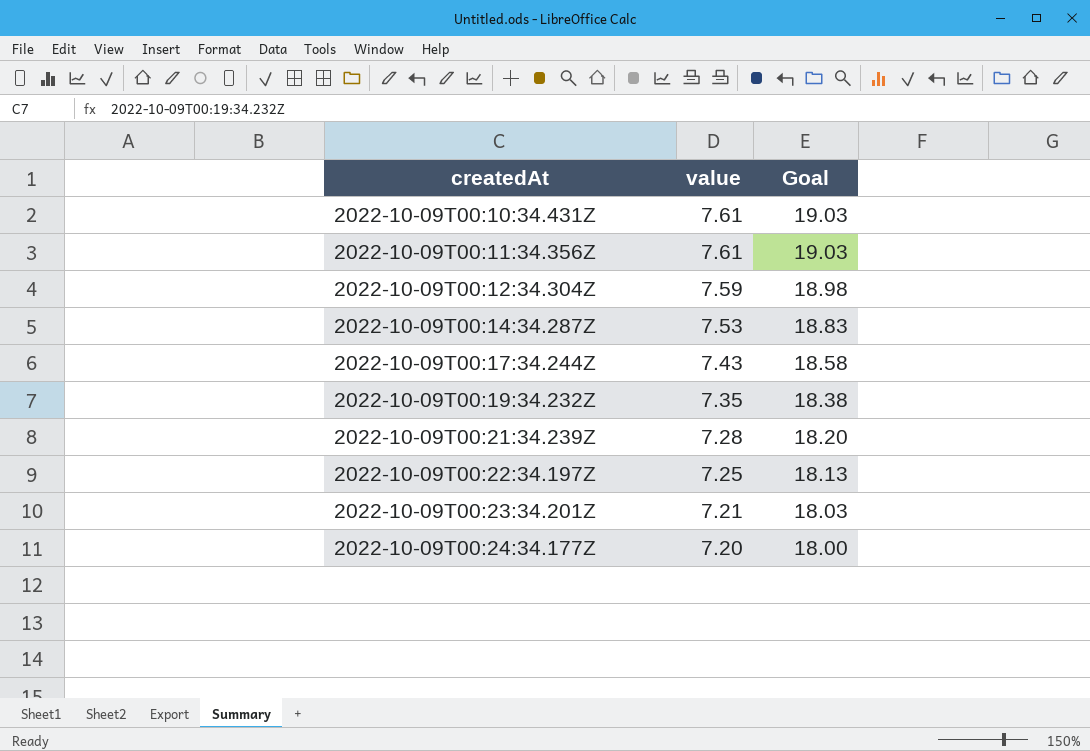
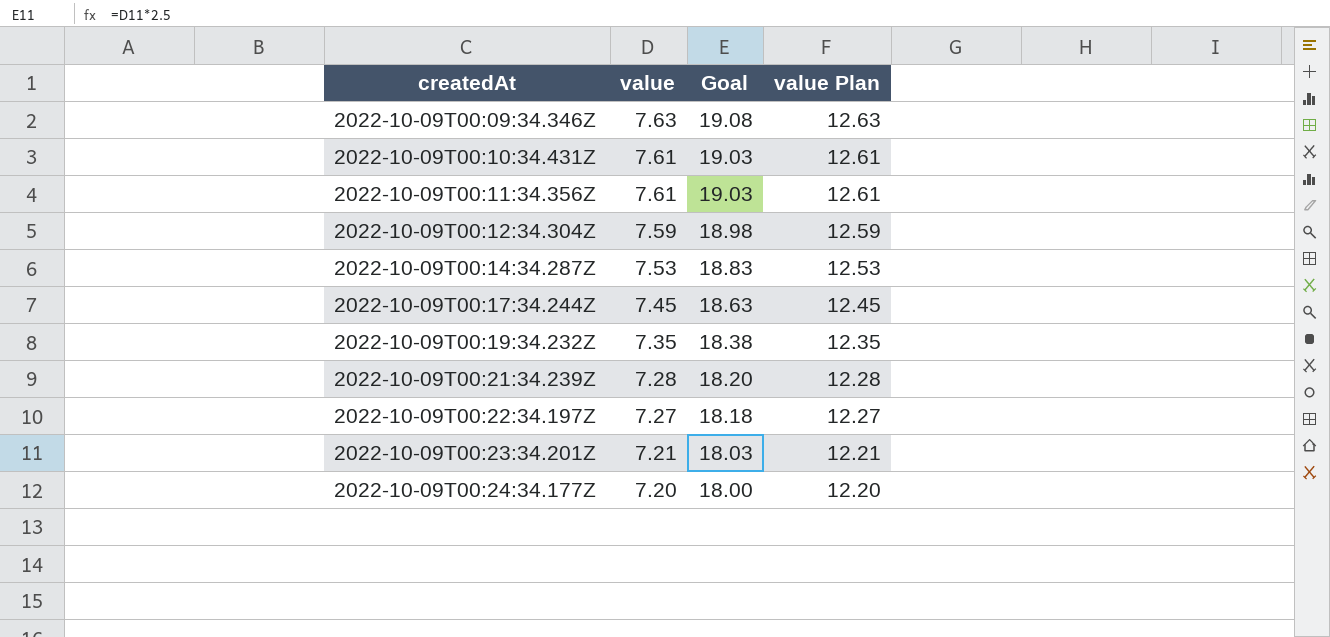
column value Plan | formula: none -> [value] + 5
row 2022-10-09T00:09:34.346Z: none -> 7.63 | 19.08 | 12.63
2022-10-09T00:17:34.244Z | value: 7.43 -> 7.45
2022-10-09T00:17:34.244Z | Goal: 18.58 -> 18.63
2022-10-09T00:22:34.197Z | value: 7.25 -> 7.27
2022-10-09T00:22:34.197Z | Goal: 18.13 -> 18.18

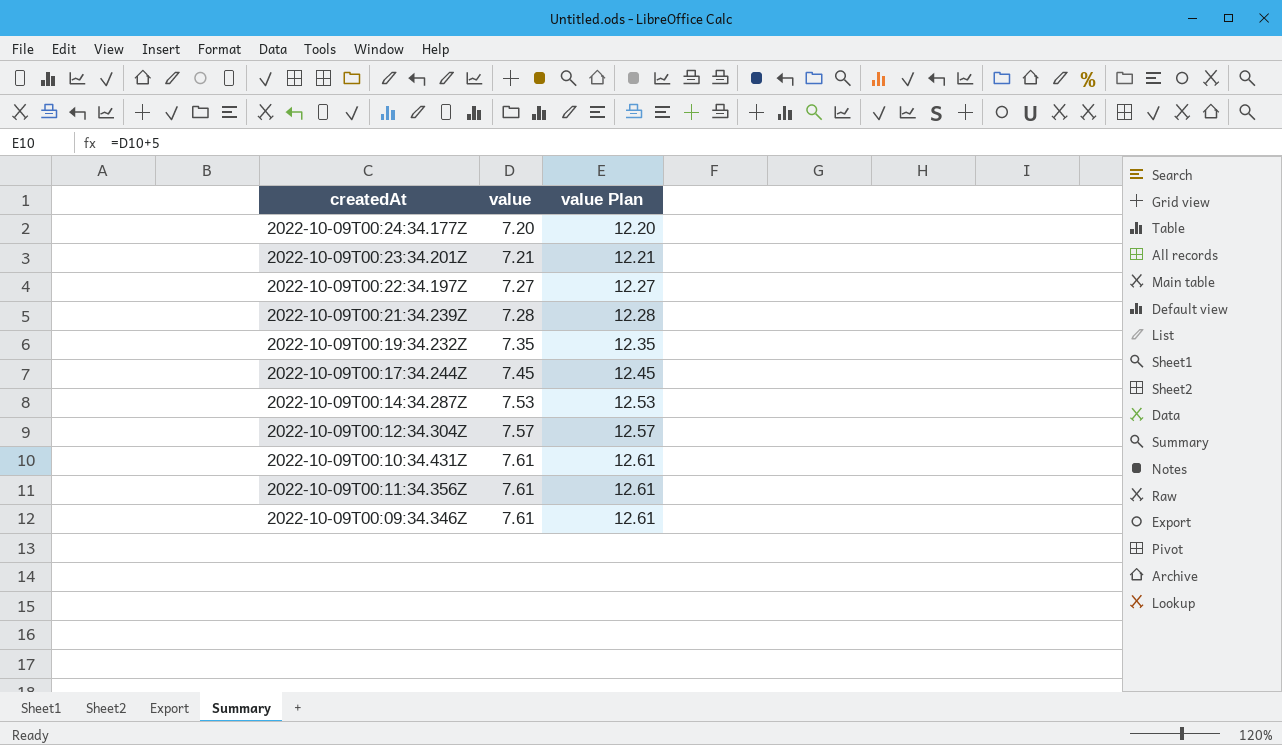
row order: createdAt ascending -> value ascending
column Goal | formula: [value] * 2.5 -> none
2022-10-09T00:12:34.304Z | value: 7.59 -> 7.57
2022-10-09T00:12:34.304Z | value Plan: 12.59 -> 12.57
2022-10-09T00:09:34.346Z | value: 7.63 -> 7.61
2022-10-09T00:09:34.346Z | value Plan: 12.63 -> 12.61

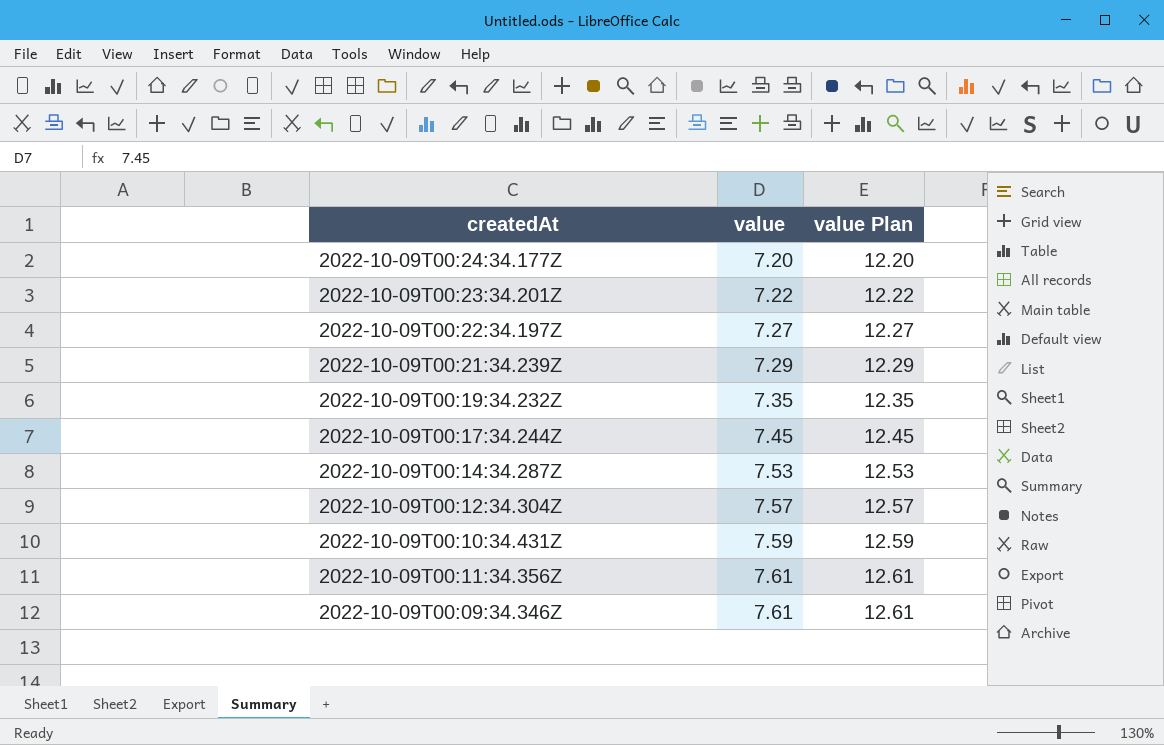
2022-10-09T00:23:34.201Z | value: 7.21 -> 7.22
2022-10-09T00:23:34.201Z | value Plan: 12.21 -> 12.22
2022-10-09T00:21:34.239Z | value: 7.28 -> 7.29
2022-10-09T00:21:34.239Z | value Plan: 12.28 -> 12.29
2022-10-09T00:10:34.431Z | value: 7.61 -> 7.59
2022-10-09T00:10:34.431Z | value Plan: 12.61 -> 12.59

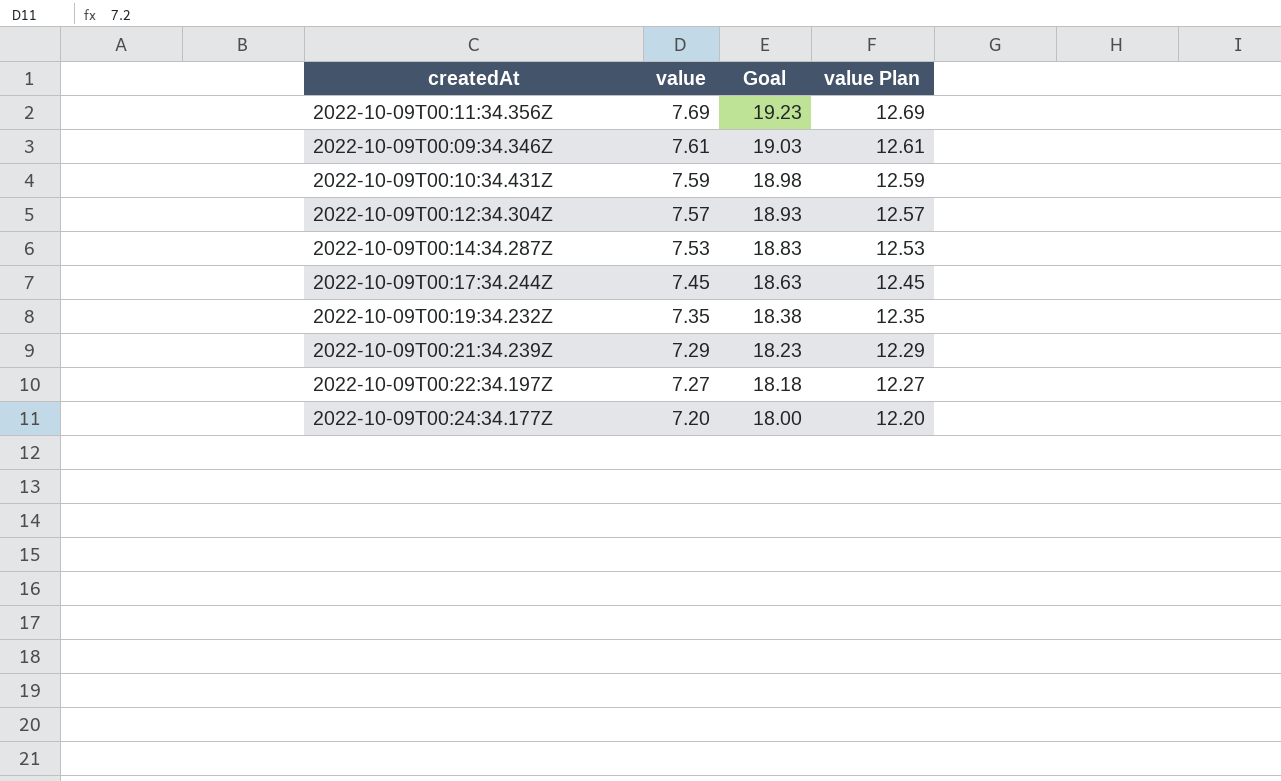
row order: value ascending -> value descending
column Goal | formula: none -> [value] * 2.5
row 2022-10-09T00:23:34.201Z: 7.22 | 12.22 -> none
2022-10-09T00:11:34.356Z | value: 7.61 -> 7.69
2022-10-09T00:11:34.356Z | value Plan: 12.61 -> 12.69

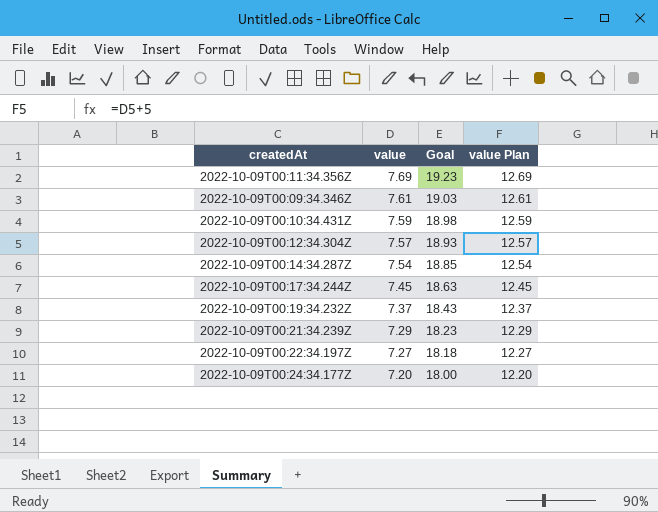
2022-10-09T00:14:34.287Z | value: 7.53 -> 7.54
2022-10-09T00:14:34.287Z | Goal: 18.83 -> 18.85
2022-10-09T00:14:34.287Z | value Plan: 12.53 -> 12.54
2022-10-09T00:19:34.232Z | value: 7.35 -> 7.37
2022-10-09T00:19:34.232Z | Goal: 18.38 -> 18.43
2022-10-09T00:19:34.232Z | value Plan: 12.35 -> 12.37

